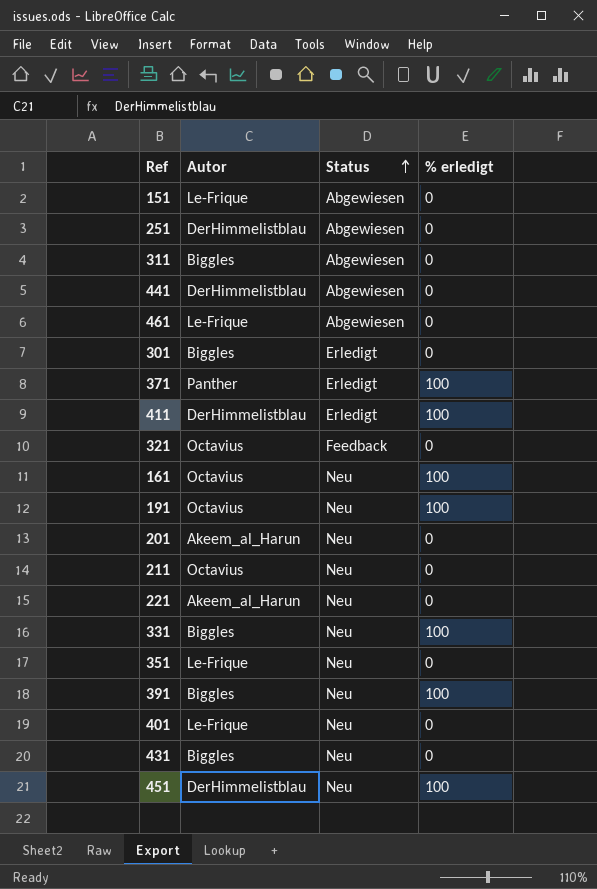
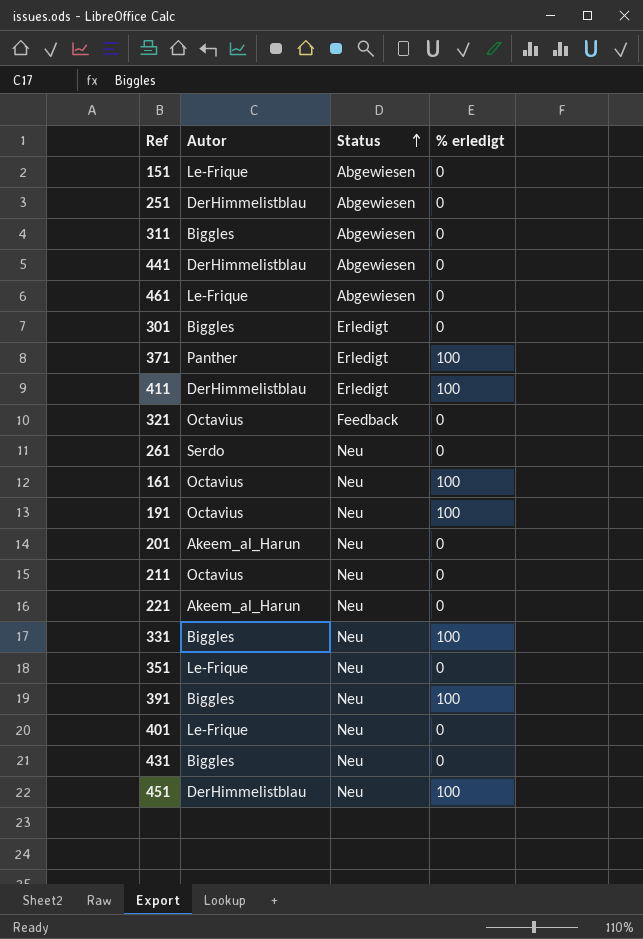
row 261: none -> Serdo | Neu | 0

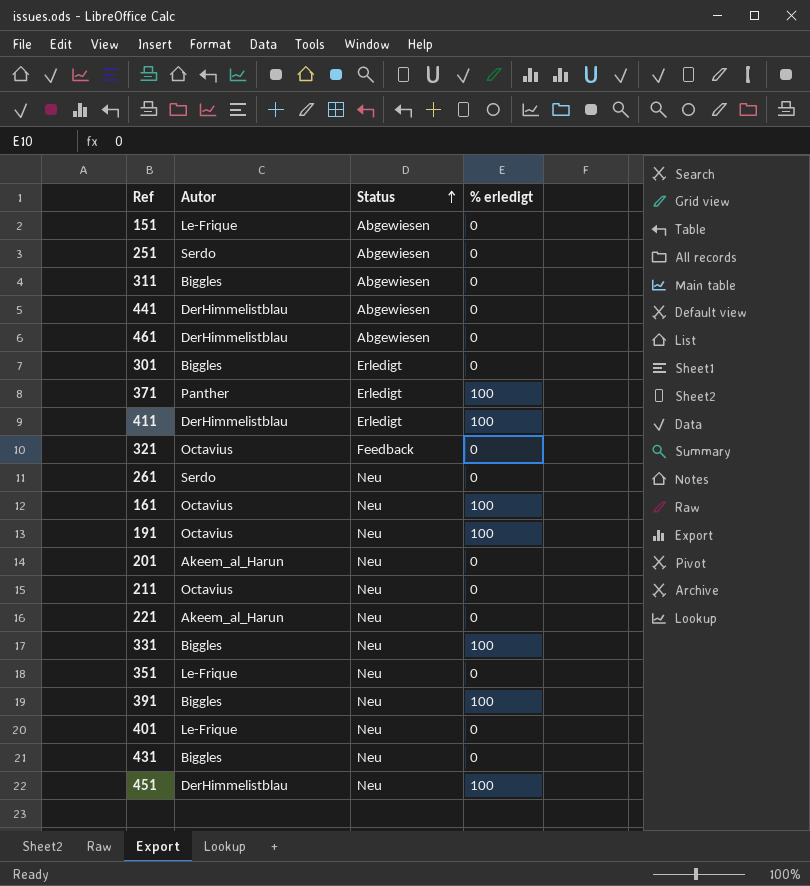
251 | Autor: DerHimmelistblau -> Serdo
461 | Autor: Le-Frique -> DerHimmelistblau

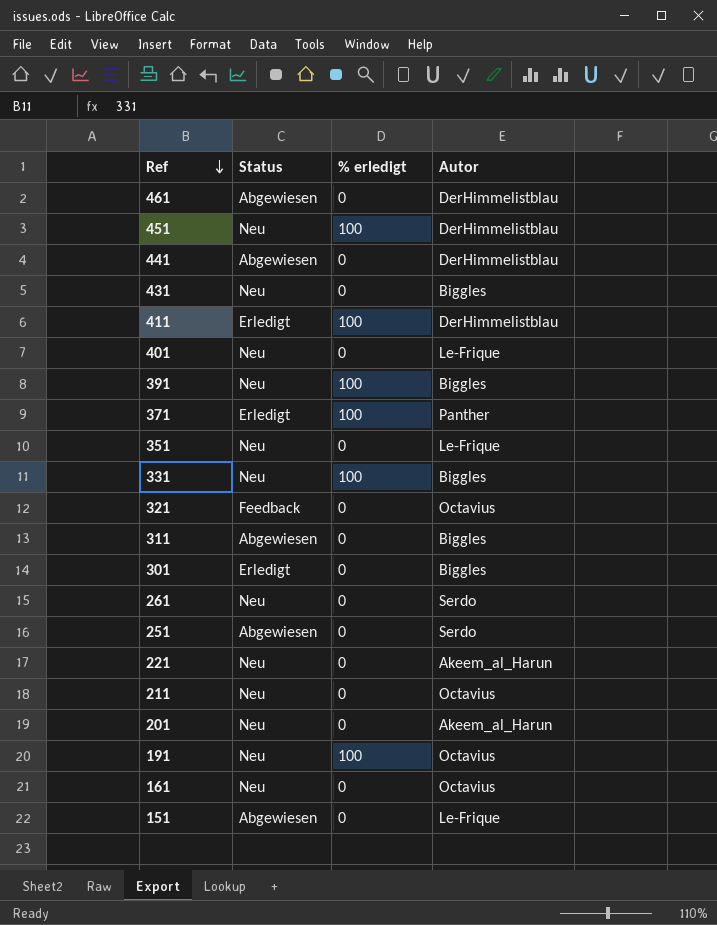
row order: Status ascending -> Ref descending
column Autor | position: 2 -> 4
161 | % erledigt: 100 -> 0

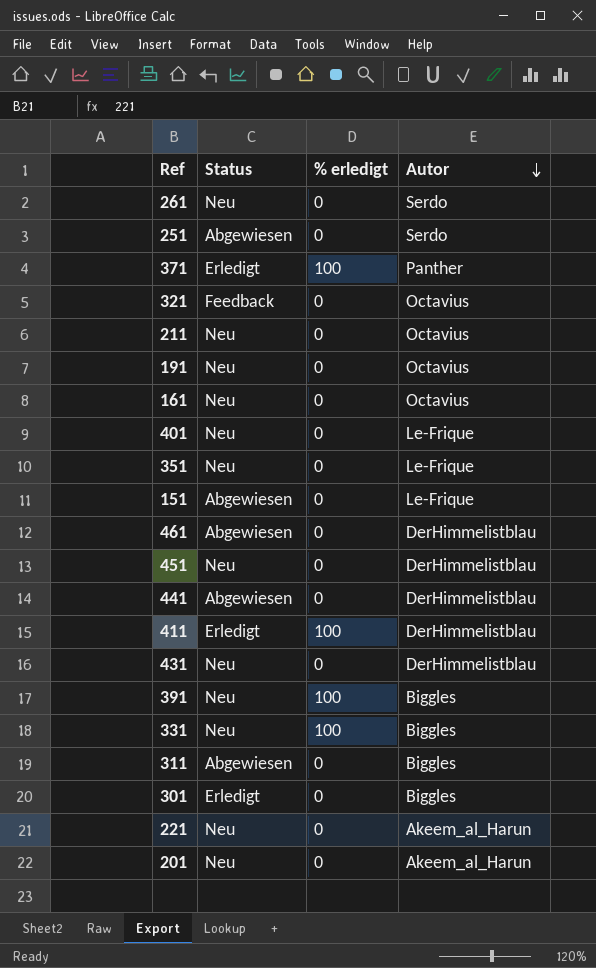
row order: Ref descending -> Autor descending
191 | % erledigt: 100 -> 0
451 | % erledigt: 100 -> 0
431 | Autor: Biggles -> DerHimmelistblau

